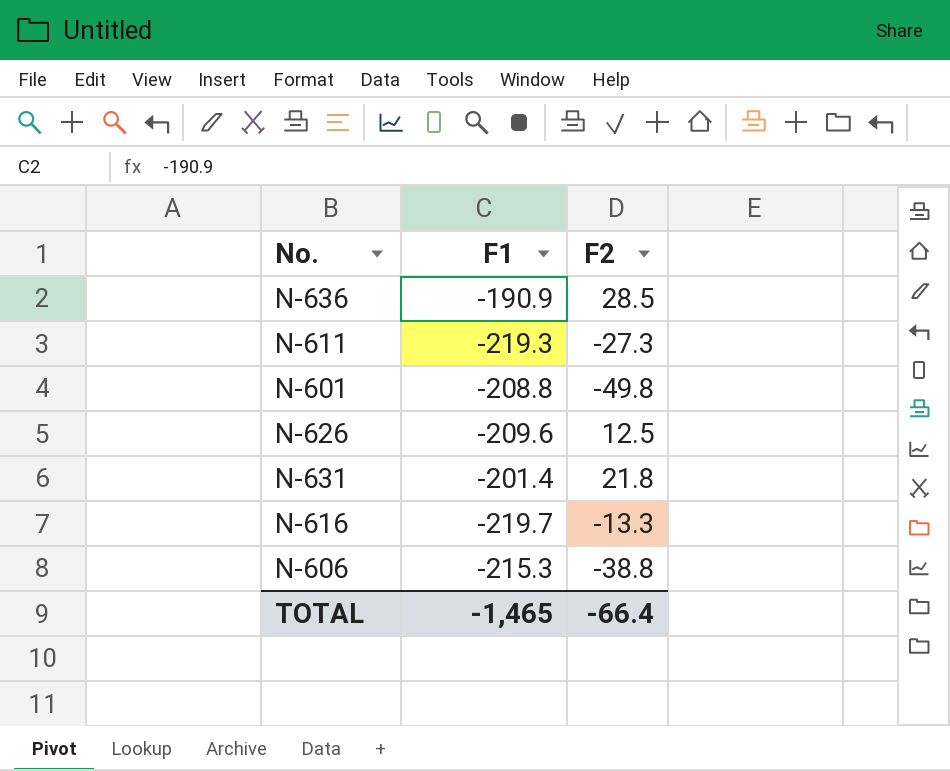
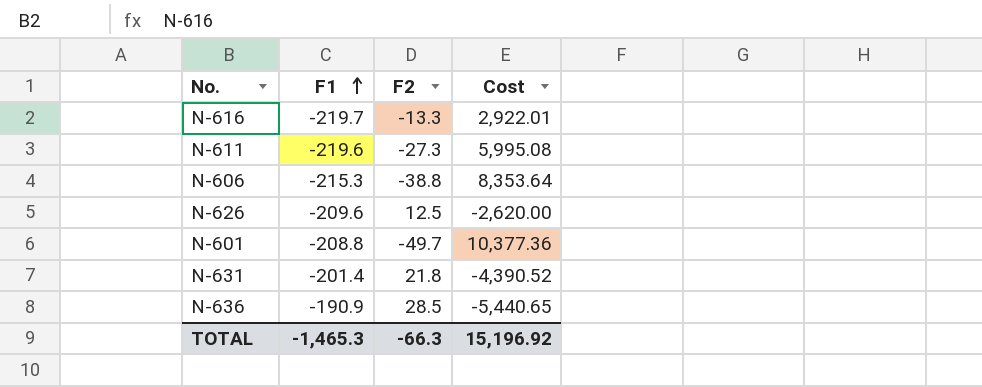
row order: none -> F1 ascending
column Cost | formula: none -> [F1] * [F2]
N-611 | F1: -219.3 -> -219.6
N-601 | F2: -49.8 -> -49.7
TOTAL | F1: -1,465 -> -1,465.3
TOTAL | F2: -66.4 -> -66.3

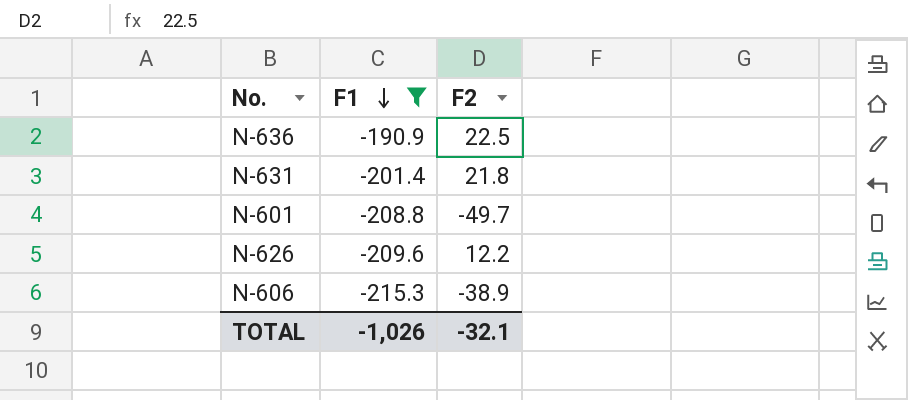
filter: none -> F1 >= -215.3
row order: F1 ascending -> F1 descending
column Cost | formula: [F1] * [F2] -> none
N-636 | F2: 28.5 -> 22.5
N-626 | F2: 12.5 -> 12.2
N-606 | F2: -38.8 -> -38.9
TOTAL | F1: -1,465.3 -> -1,026
TOTAL | F2: -66.3 -> -32.1

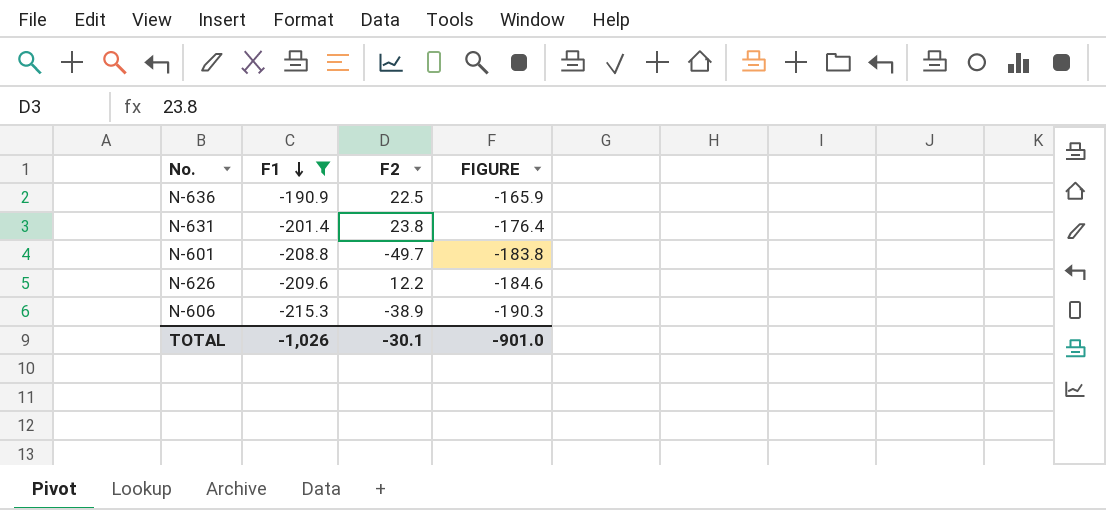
column FIGURE | formula: none -> [F1] + 25
N-631 | F2: 21.8 -> 23.8
TOTAL | F2: -32.1 -> -30.1

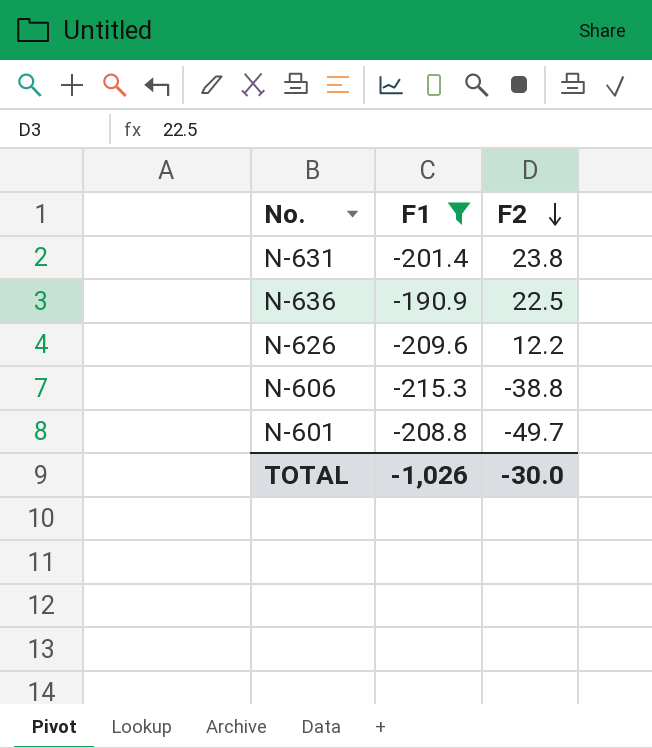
row order: F1 descending -> F2 descending
column FIGURE | formula: [F1] + 25 -> none
N-606 | F2: -38.9 -> -38.8
TOTAL | F2: -30.1 -> -30.0

